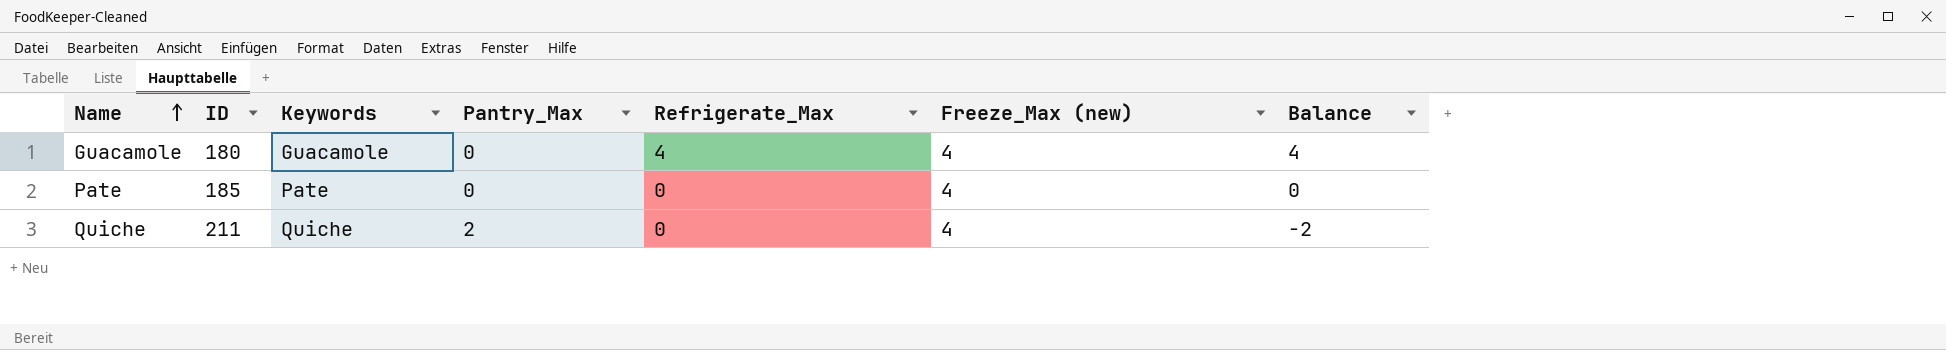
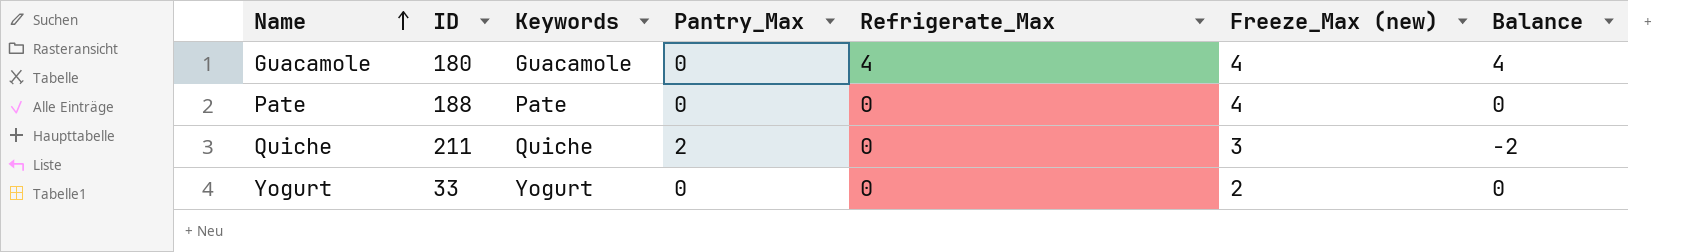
Pate | ID: 185 -> 188
Quiche | Freeze_Max (new): 4 -> 3
row Yogurt: none -> 33 | Yogurt | 0 | 0 | 2 | 0

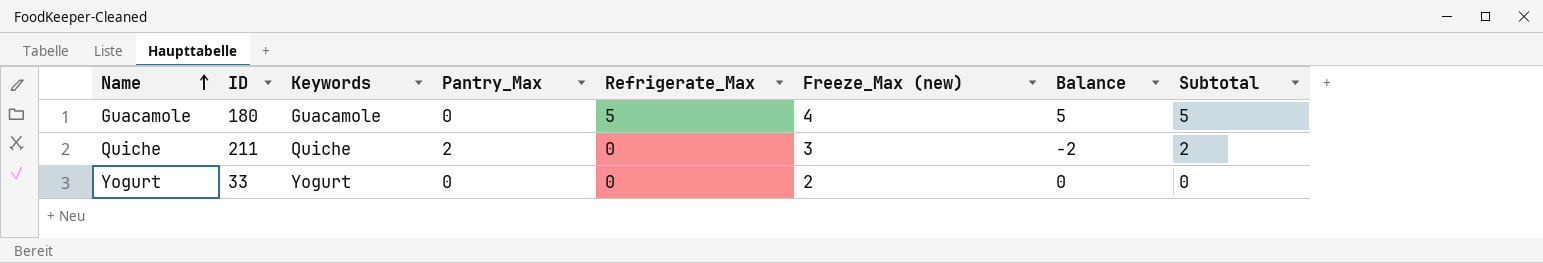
column Subtotal | formula: none -> [Pantry_Max] + [Refrigerate_Max]
row Pate: 188 | Pate | 0 | 0 | 4 | 0 -> none
Guacamole | Refrigerate_Max: 4 -> 5
Guacamole | Balance: 4 -> 5

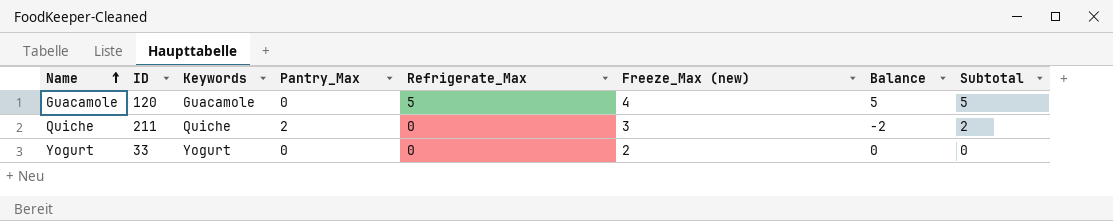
Guacamole | ID: 180 -> 120

